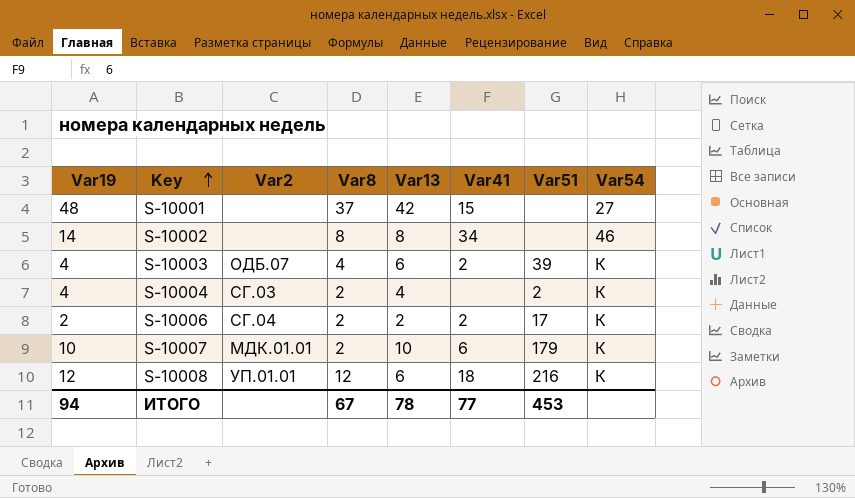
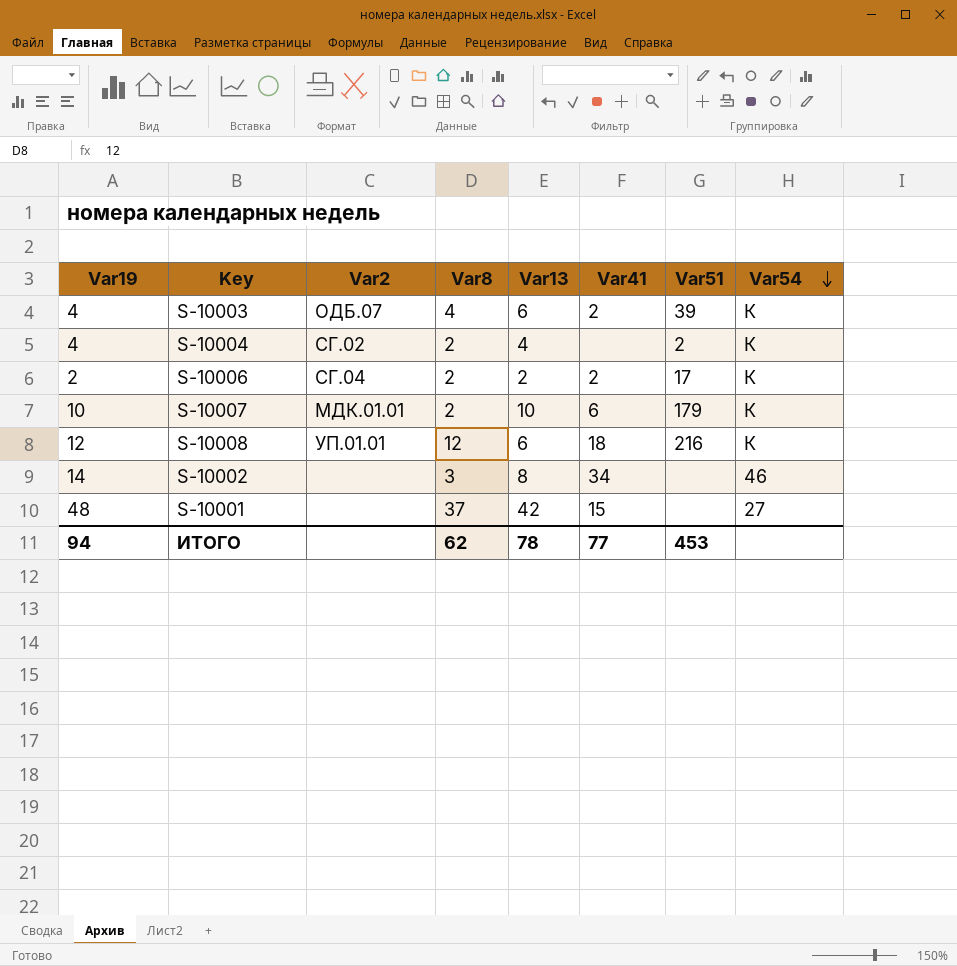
row order: Key ascending -> Var54 descending
S-10004 | Var2: СГ.03 -> СГ.02
S-10002 | Var8: 8 -> 3
ИТОГО | Var8: 67 -> 62

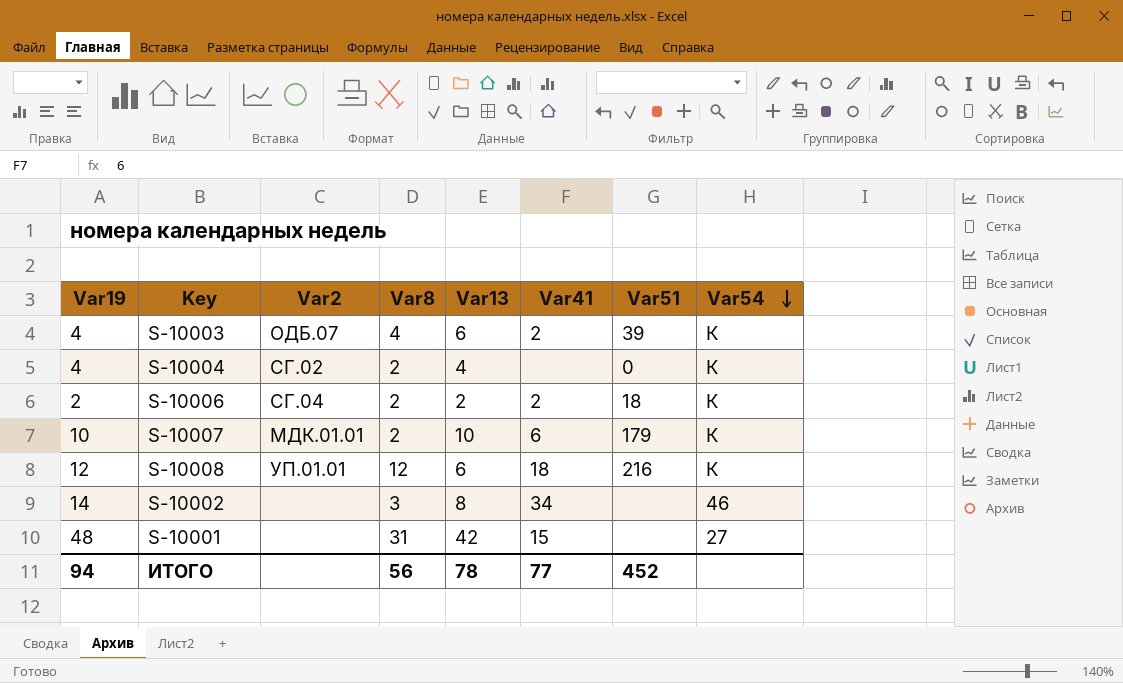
S-10004 | Var51: 2 -> 0
S-10006 | Var51: 17 -> 18
S-10001 | Var8: 37 -> 31
ИТОГО | Var8: 62 -> 56
ИТОГО | Var51: 453 -> 452

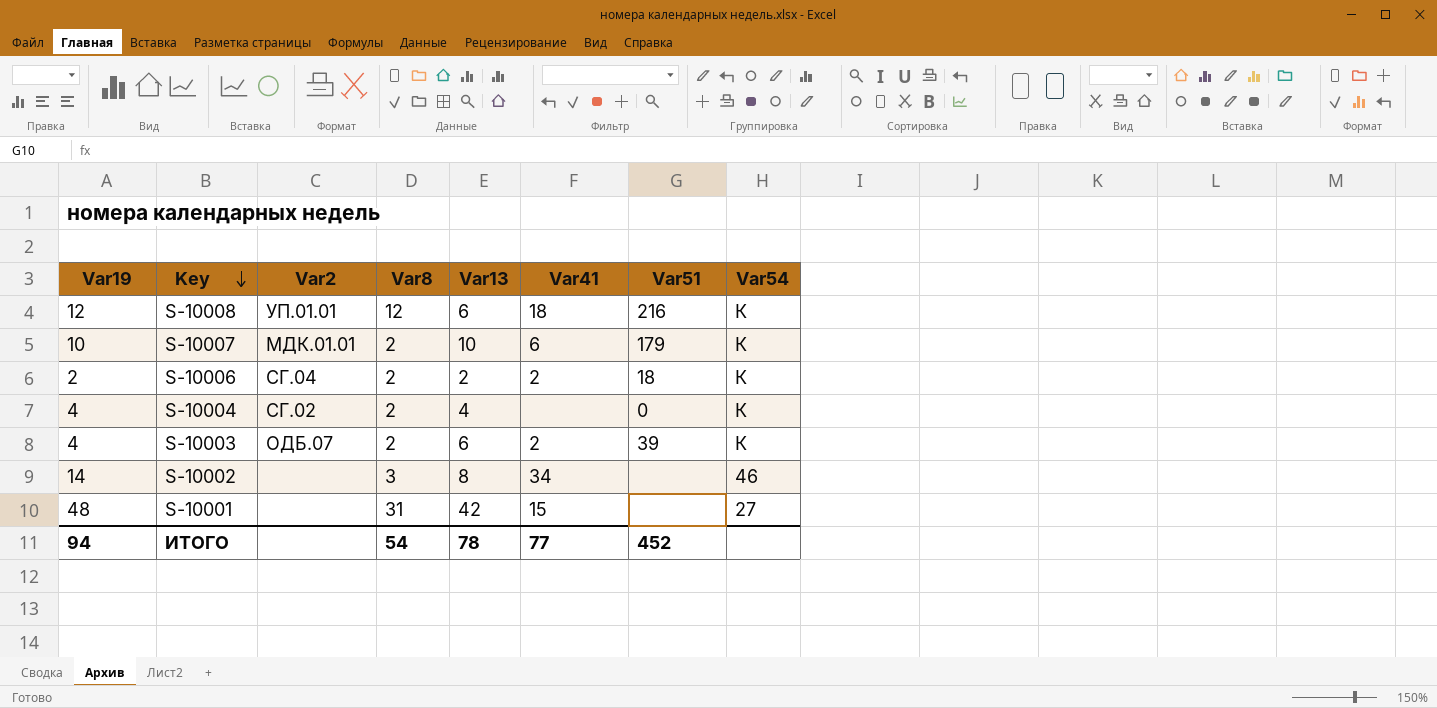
row order: Var54 descending -> Key descending
S-10003 | Var8: 4 -> 2
ИТОГО | Var8: 56 -> 54

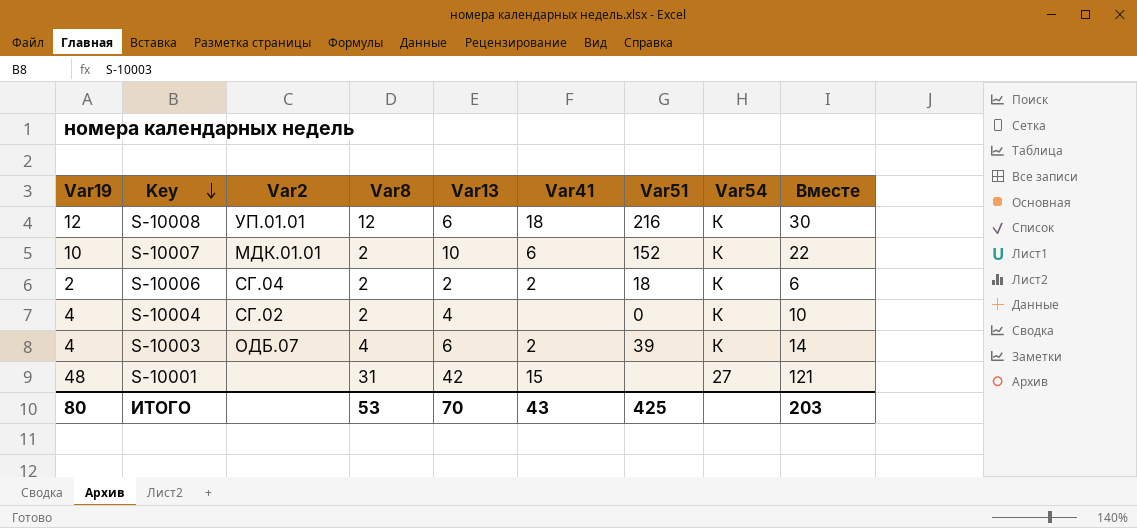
column Вместе | formula: none -> [Var19] + [Var8] + [Var13]
row S-10002: 14 | none | 3 | 8 | 34 | none | 46 -> none
S-10007 | Var51: 179 -> 152
S-10003 | Var8: 2 -> 4
ИТОГО | Var19: 94 -> 80
ИТОГО | Var8: 54 -> 53
ИТОГО | Var13: 78 -> 70
ИТОГО | Var41: 77 -> 43
ИТОГО | Var51: 452 -> 425

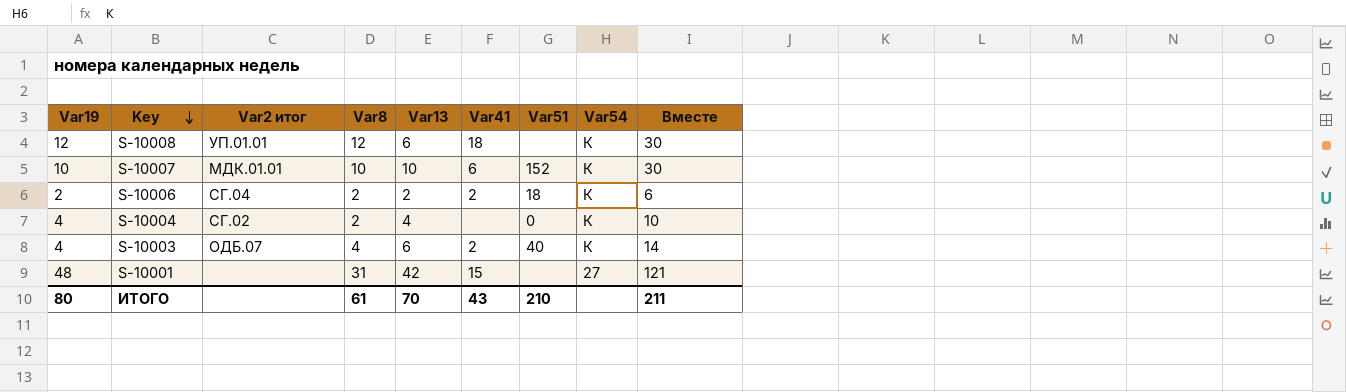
column name: Var2 -> Var2 итог
S-10008 | Var51: 216 -> none
S-10007 | Var8: 2 -> 10
S-10007 | Вместе: 22 -> 30
S-10003 | Var51: 39 -> 40
ИТОГО | Var8: 53 -> 61
ИТОГО | Var51: 425 -> 210
ИТОГО | Вместе: 203 -> 211

